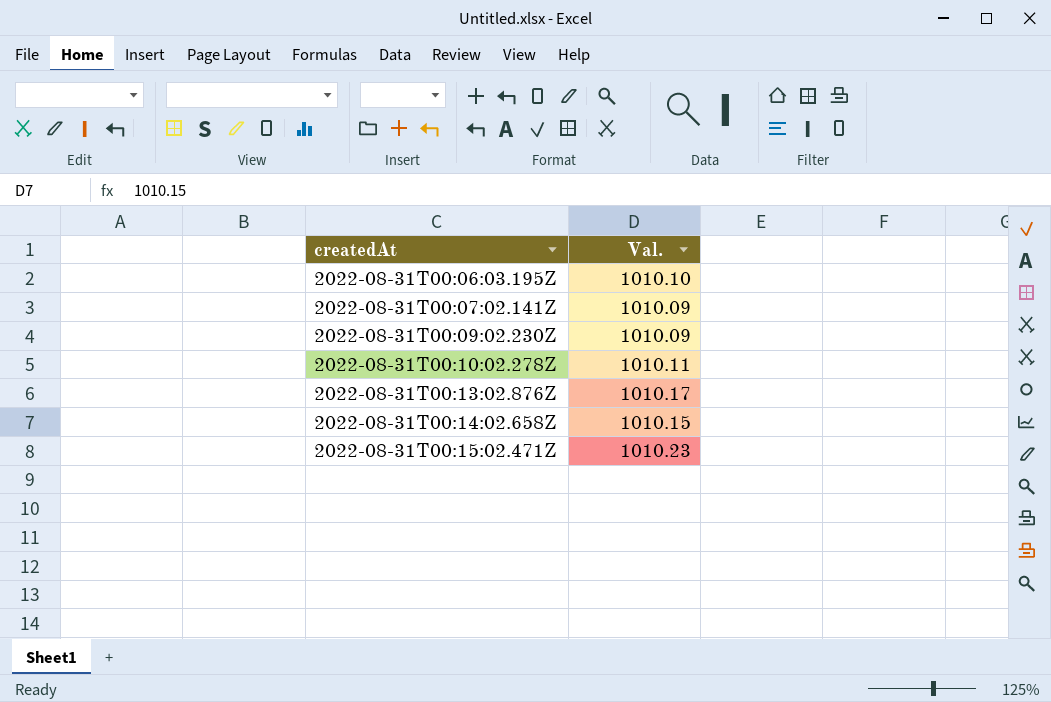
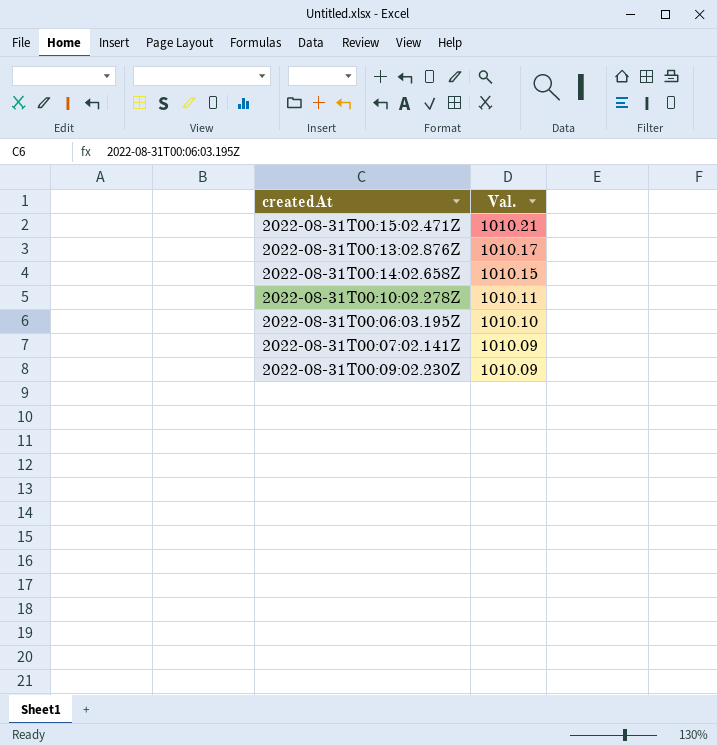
row order: createdAt ascending -> Val. descending
2022-08-31T00:15:02.471Z | Val.: 1010.23 -> 1010.21

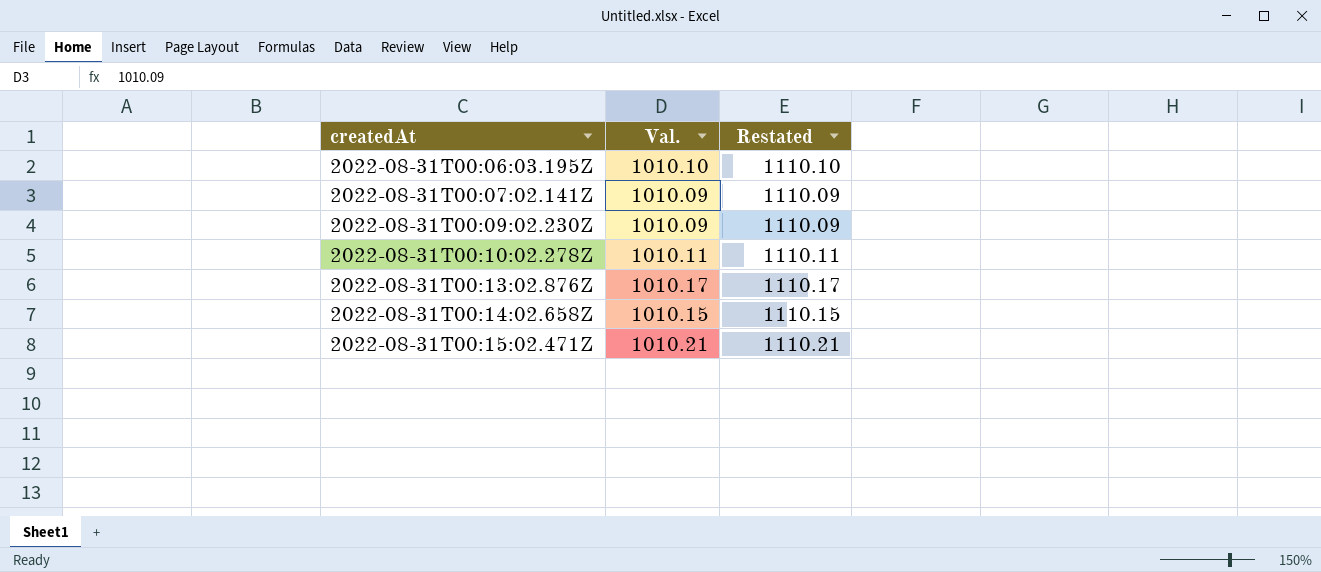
row order: Val. descending -> createdAt ascending
column Restated | formula: none -> [Val.] + 100

